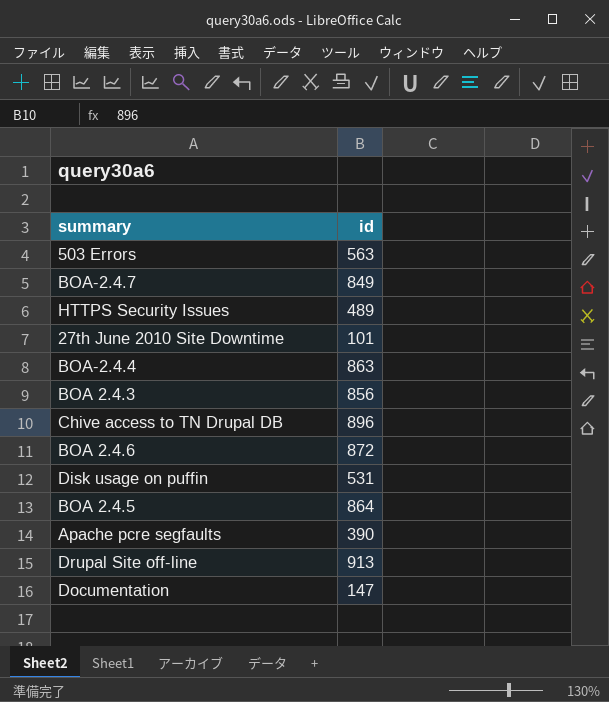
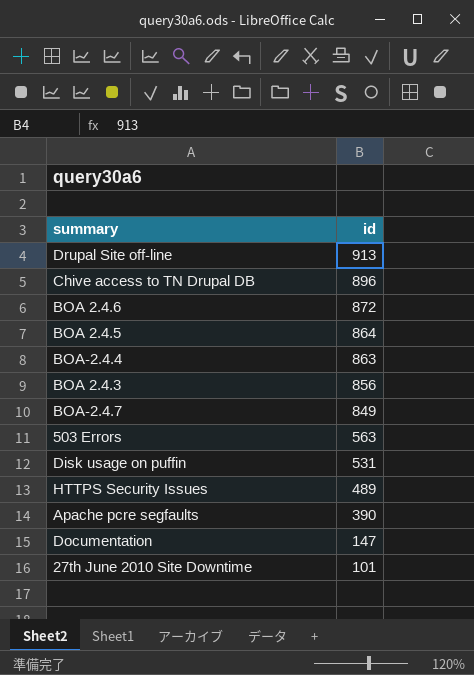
row order: none -> id descending

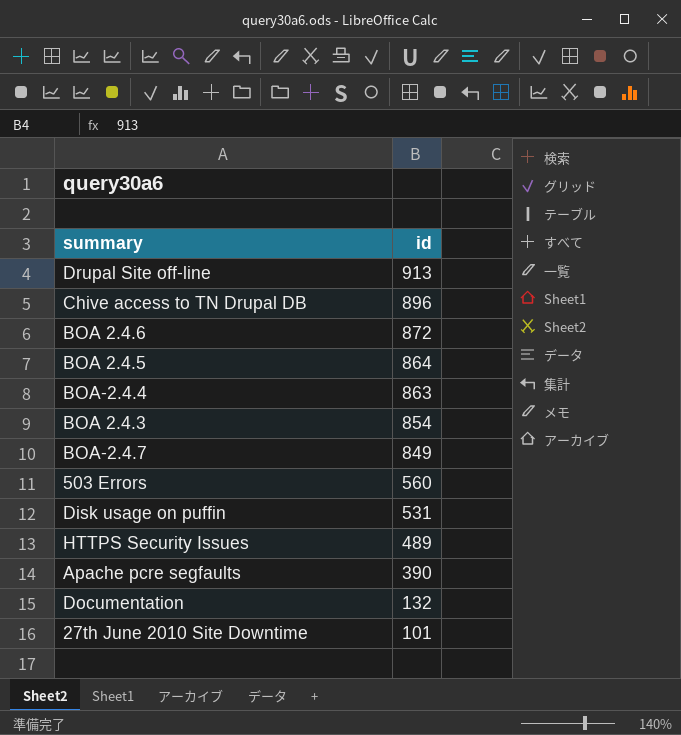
BOA 2.4.3 | id: 856 -> 854
503 Errors | id: 563 -> 560
Documentation | id: 147 -> 132

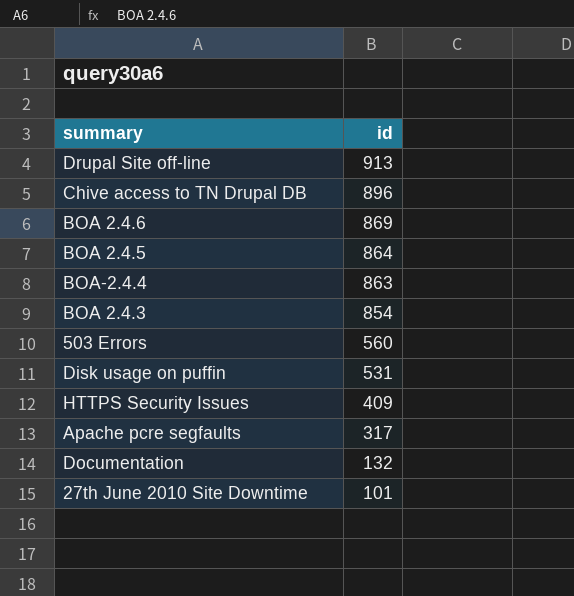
row BOA-2.4.7: 849 -> none
BOA 2.4.6 | id: 872 -> 869
HTTPS Security Issues | id: 489 -> 409
Apache pcre segfaults | id: 390 -> 317

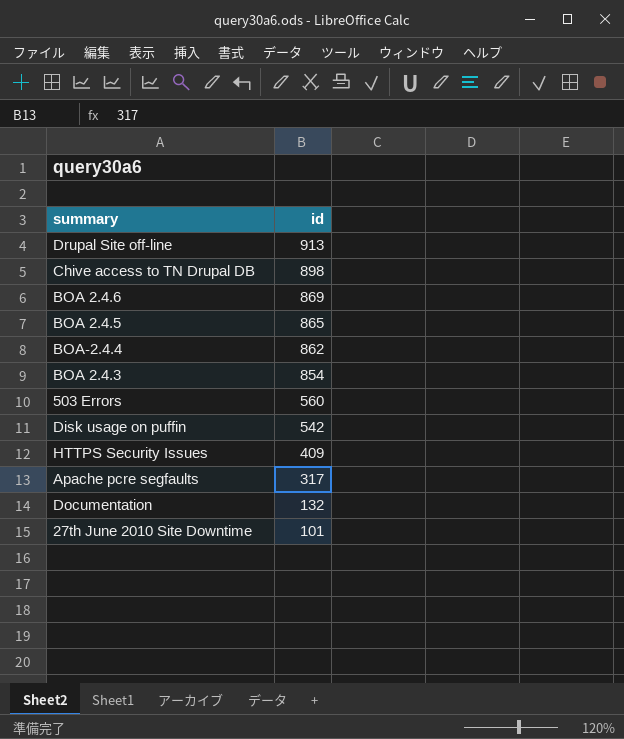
Chive access to TN Drupal DB | id: 896 -> 898
BOA 2.4.5 | id: 864 -> 865
BOA-2.4.4 | id: 863 -> 862
Disk usage on puffin | id: 531 -> 542

